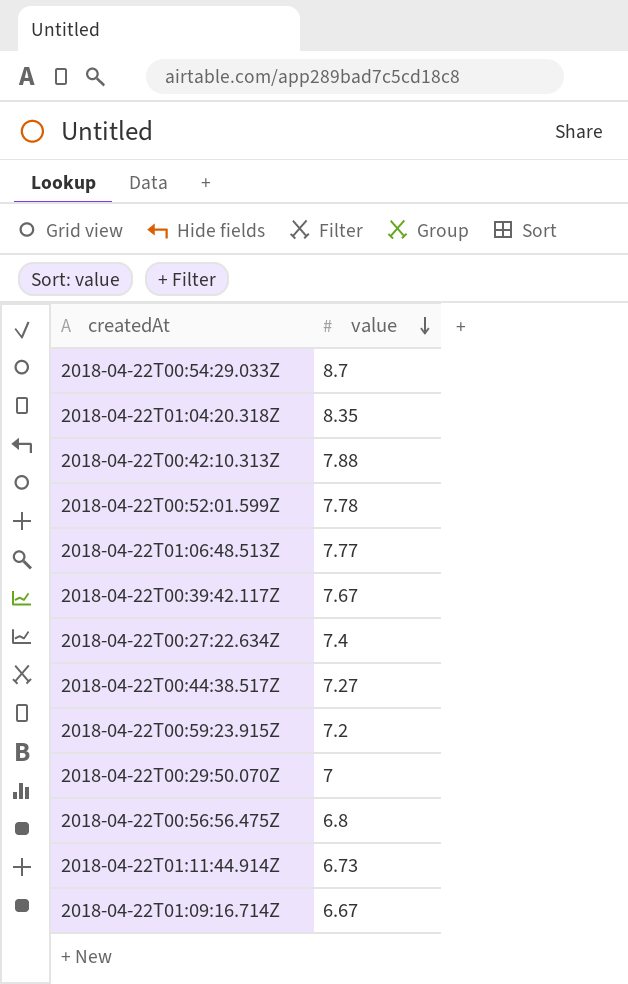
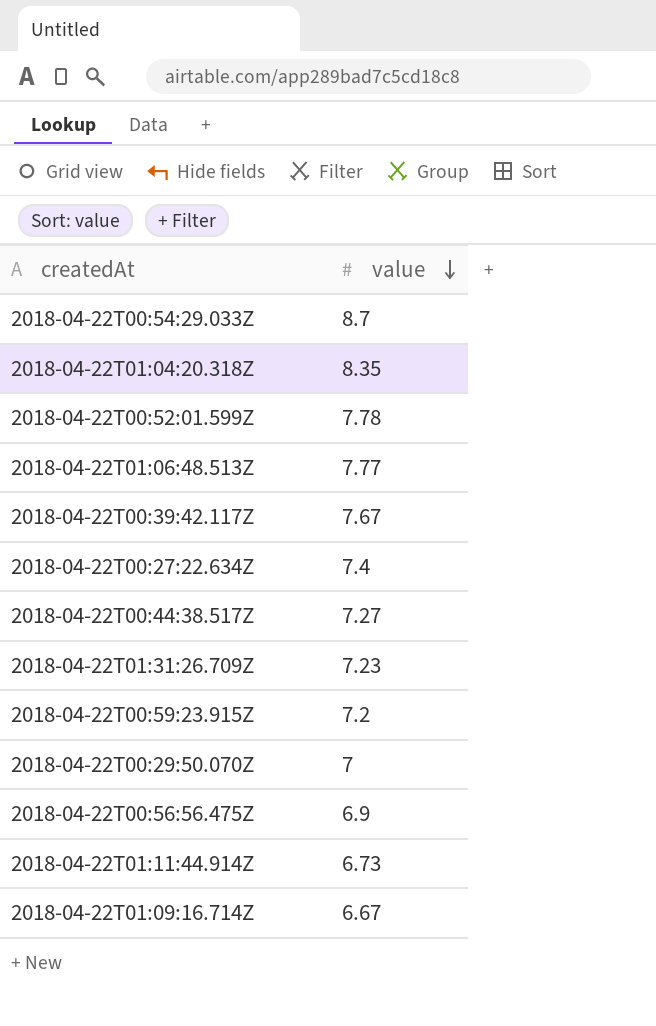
row 2018-04-22T00:42:10.313Z: 7.88 -> none
row 2018-04-22T01:31:26.709Z: none -> 7.23
2018-04-22T00:56:56.475Z | value: 6.8 -> 6.9

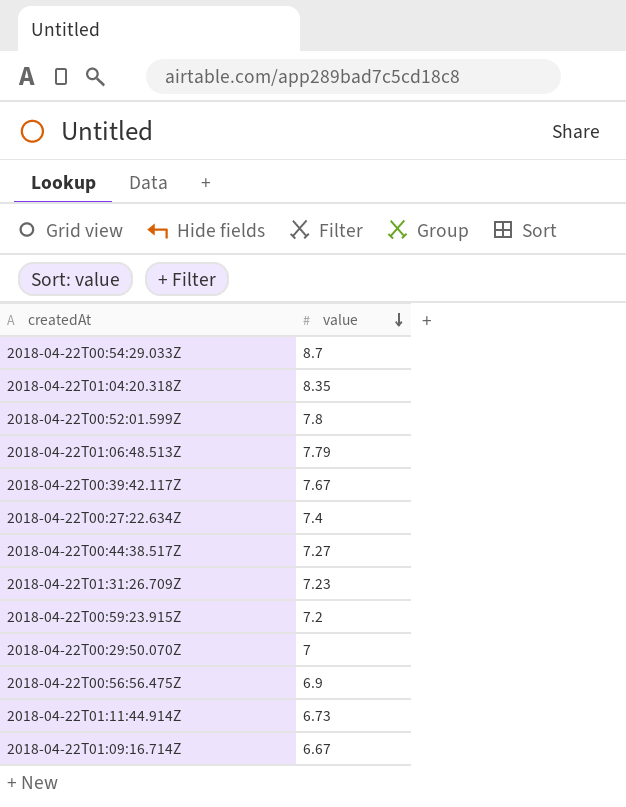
2018-04-22T00:52:01.599Z | value: 7.78 -> 7.8
2018-04-22T01:06:48.513Z | value: 7.77 -> 7.79

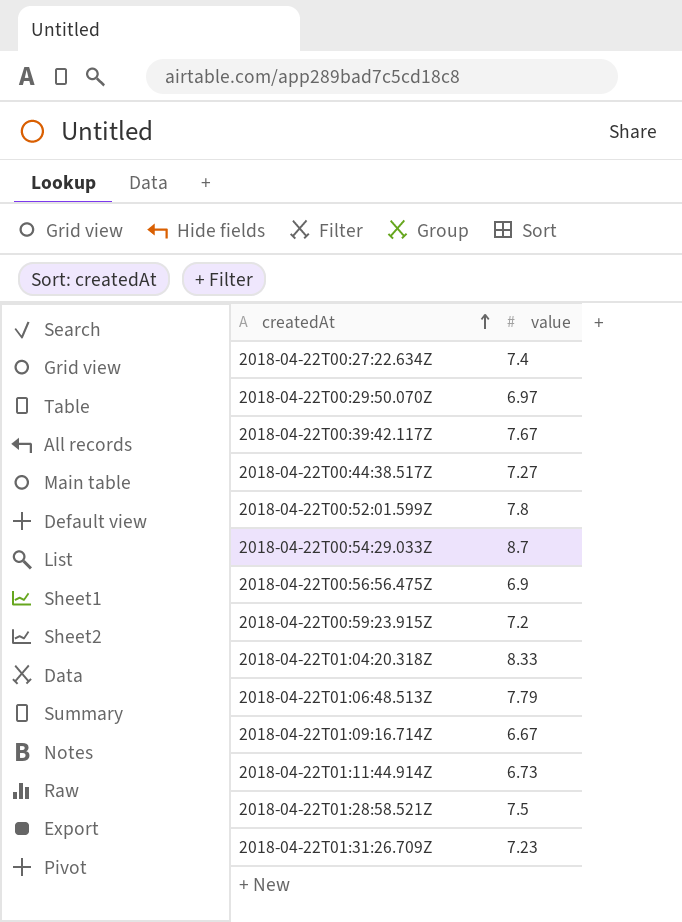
row order: value descending -> createdAt ascending
2018-04-22T00:29:50.070Z | value: 7 -> 6.97
2018-04-22T01:04:20.318Z | value: 8.35 -> 8.33
row 2018-04-22T01:28:58.521Z: none -> 7.5

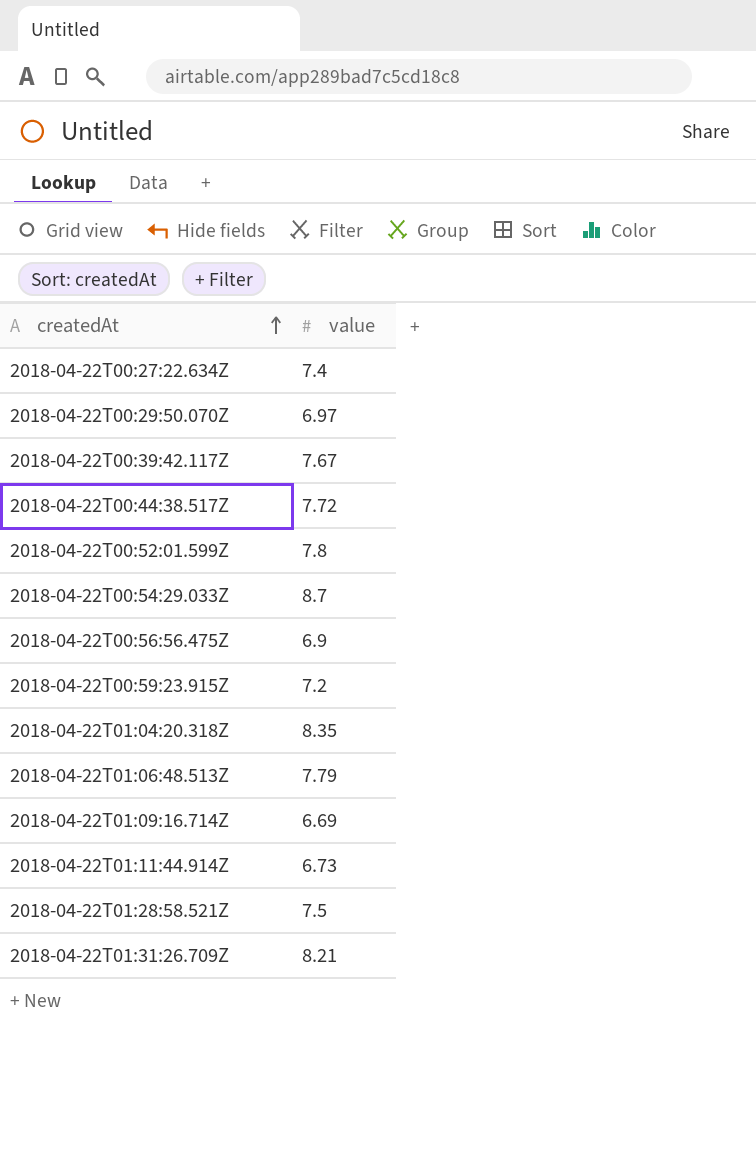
2018-04-22T00:44:38.517Z | value: 7.27 -> 7.72
2018-04-22T01:04:20.318Z | value: 8.33 -> 8.35
2018-04-22T01:09:16.714Z | value: 6.67 -> 6.69
2018-04-22T01:31:26.709Z | value: 7.23 -> 8.21

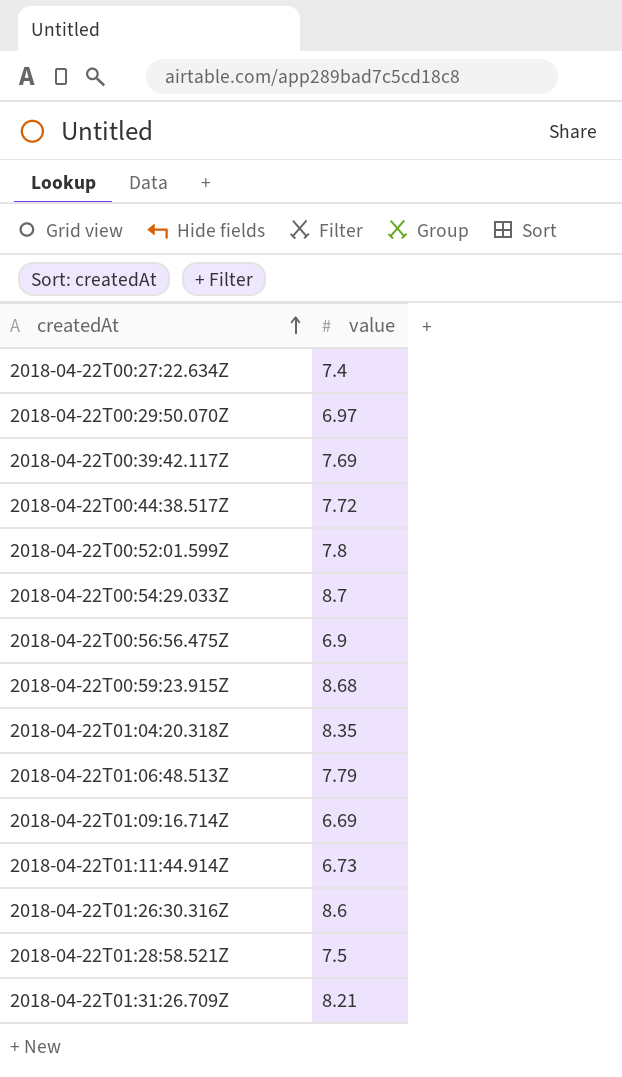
2018-04-22T00:39:42.117Z | value: 7.67 -> 7.69
2018-04-22T00:59:23.915Z | value: 7.2 -> 8.68
row 2018-04-22T01:26:30.316Z: none -> 8.6

